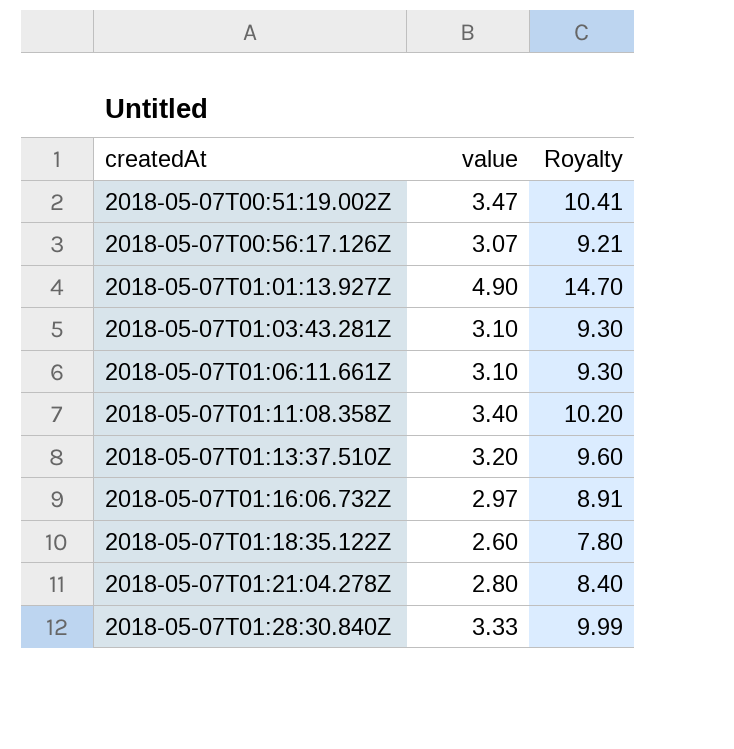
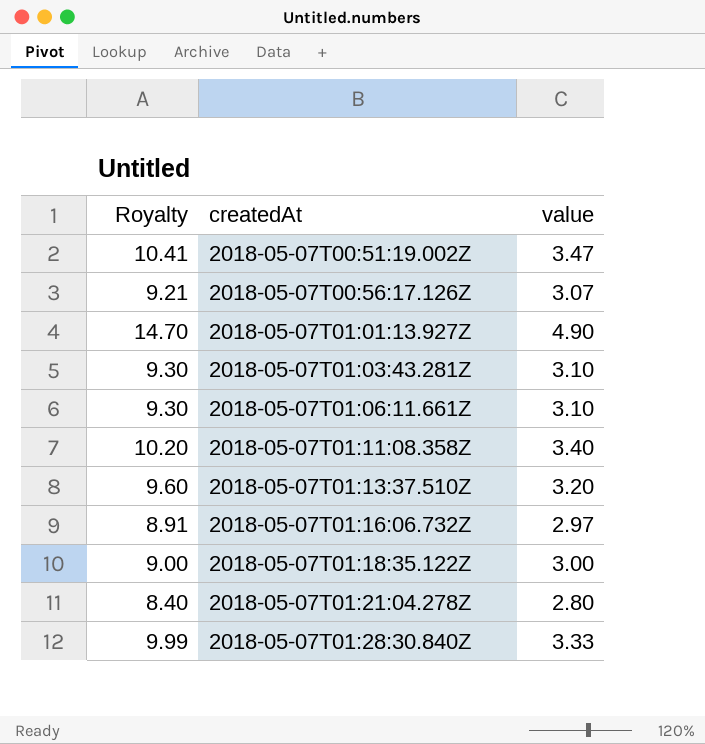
column Royalty | position: 3 -> 1
2018-05-07T01:18:35.122Z | Royalty: 7.80 -> 9.00
2018-05-07T01:18:35.122Z | value: 2.60 -> 3.00

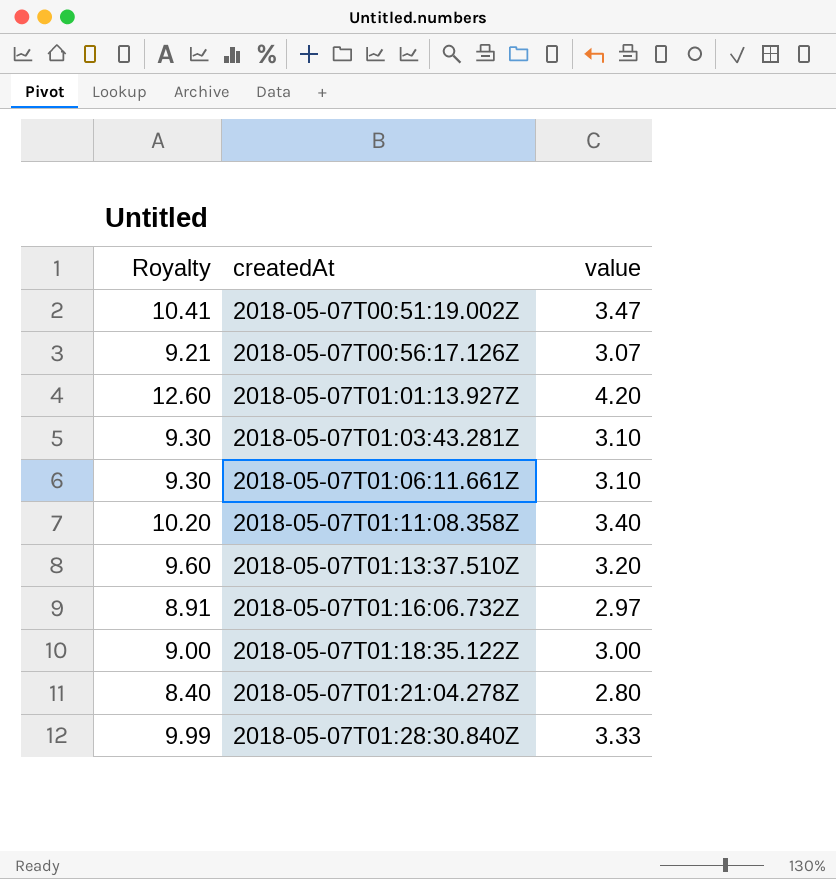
2018-05-07T01:01:13.927Z | Royalty: 14.70 -> 12.60
2018-05-07T01:01:13.927Z | value: 4.90 -> 4.20

